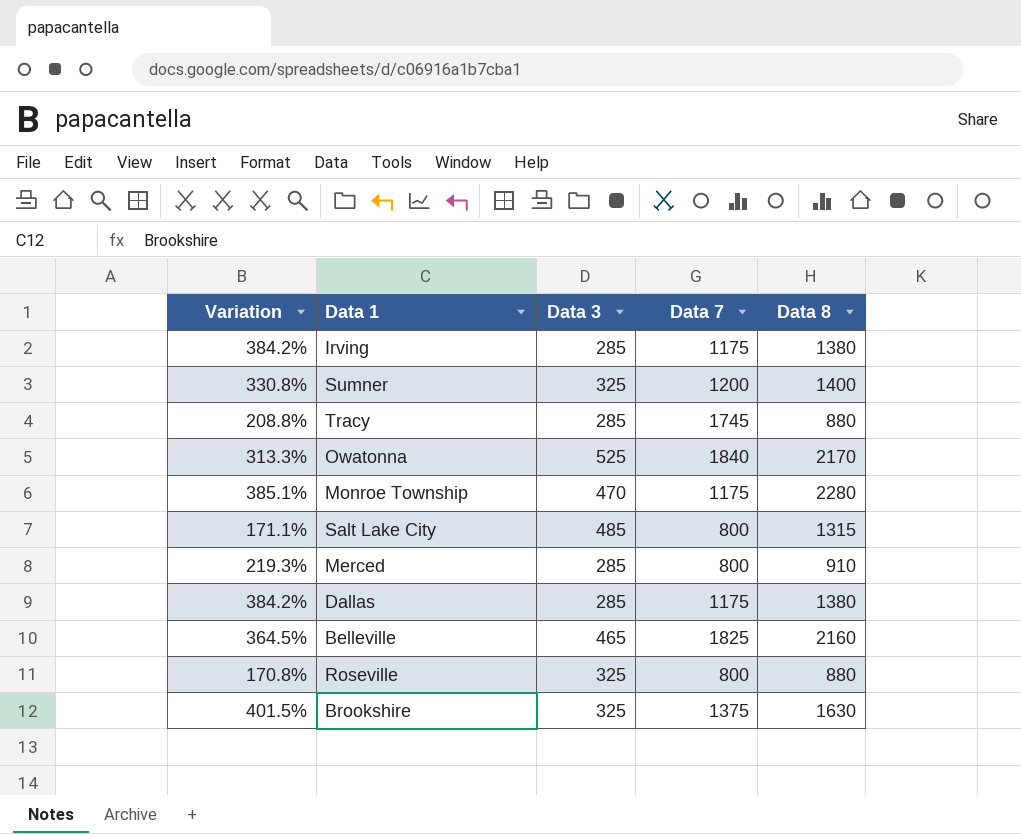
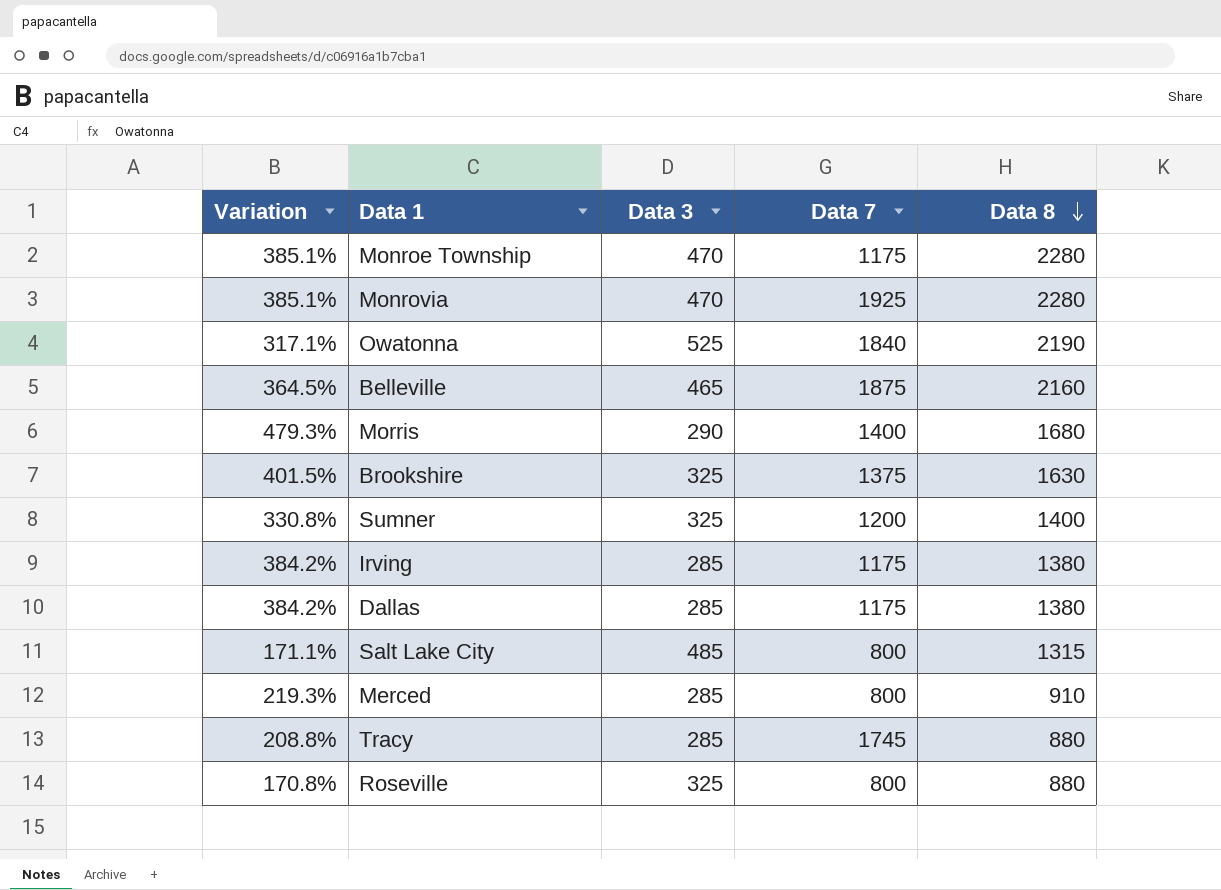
row order: none -> Data 8 descending
row Monrovia: none -> 385.1% | 470 | 1925 | 2280
Owatonna | Variation: 313.3% -> 317.1%
Owatonna | Data 8: 2170 -> 2190
Belleville | Data 7: 1825 -> 1875
row Morris: none -> 479.3% | 290 | 1400 | 1680

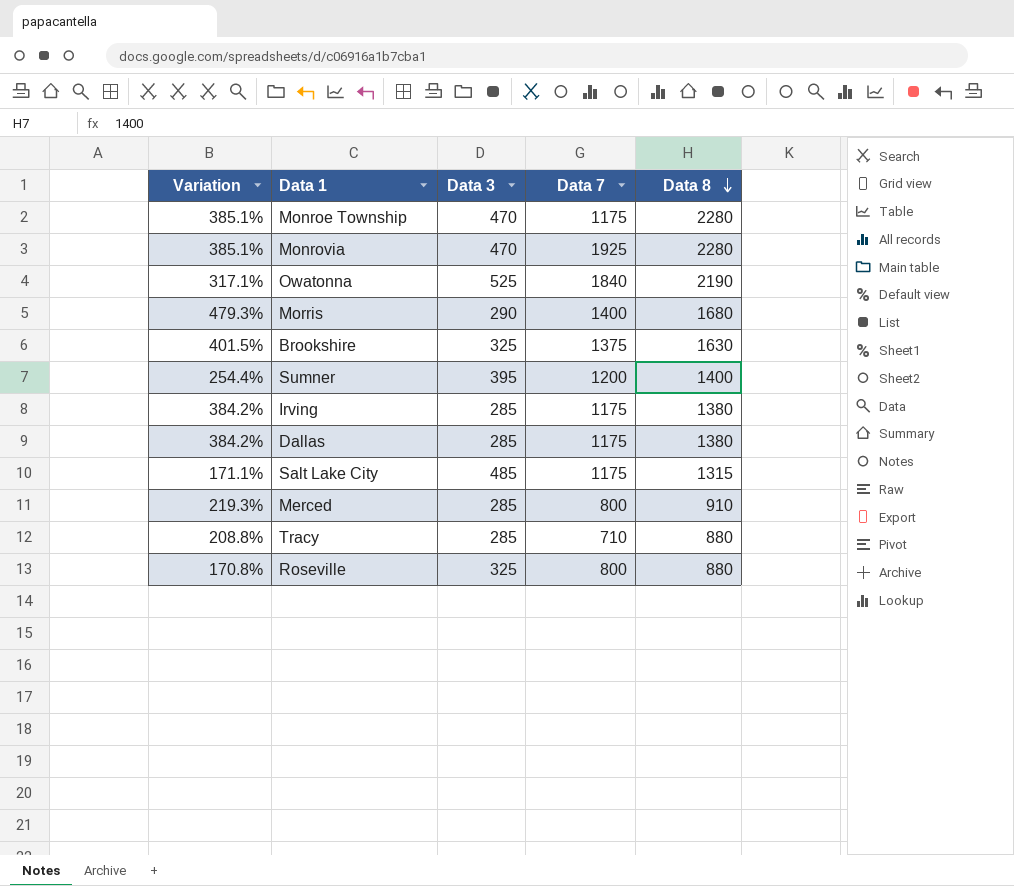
row Belleville: 364.5% | 465 | 1875 | 2160 -> none
Sumner | Variation: 330.8% -> 254.4%
Sumner | Data 3: 325 -> 395
Salt Lake City | Data 7: 800 -> 1175
Tracy | Data 7: 1745 -> 710

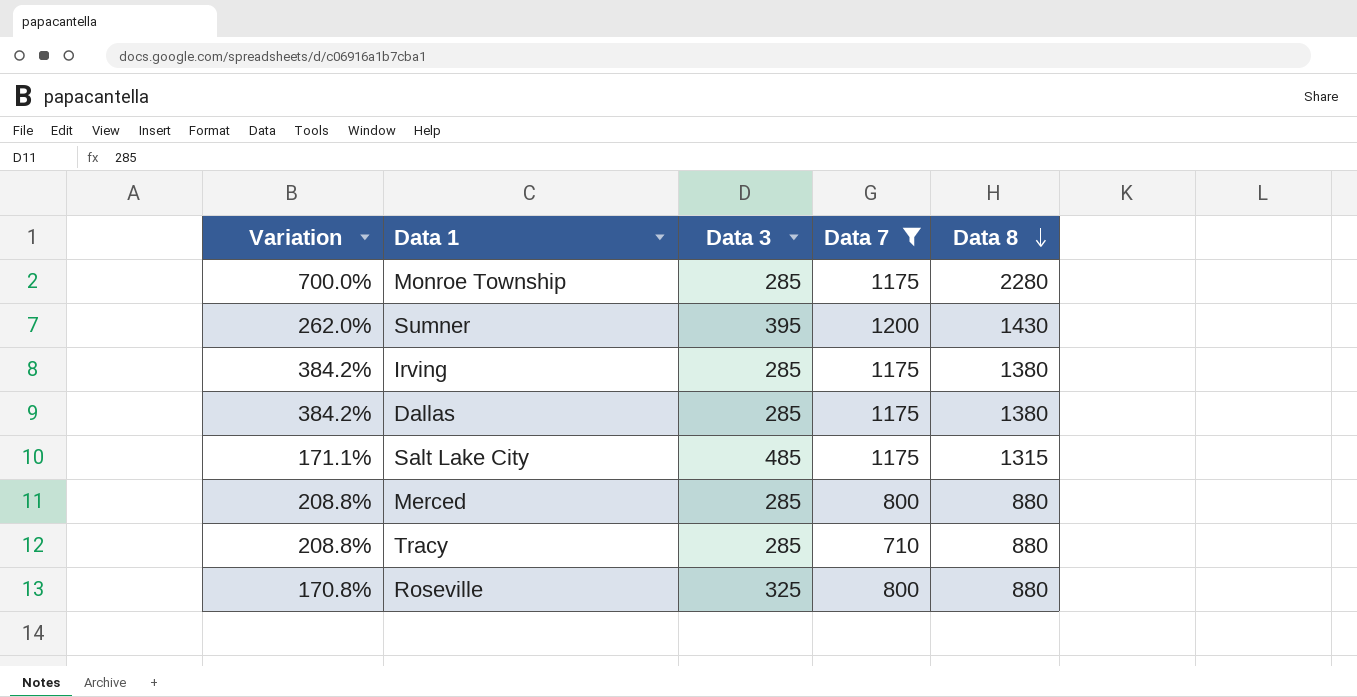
filter: none -> Data 7 <= 1200
Monroe Township | Variation: 385.1% -> 700.0%
Monroe Township | Data 3: 470 -> 285
Sumner | Variation: 254.4% -> 262.0%
Sumner | Data 8: 1400 -> 1430
Merced | Variation: 219.3% -> 208.8%
Merced | Data 8: 910 -> 880

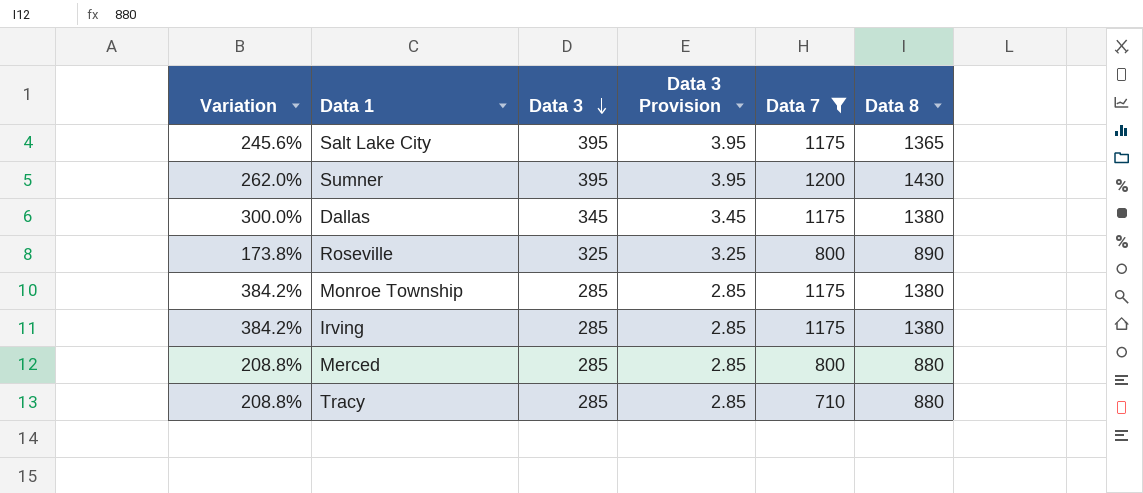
row order: Data 8 descending -> Data 3 descending
column Data 3 Provision | formula: none -> [Data 3] * 0.01
Salt Lake City | Variation: 171.1% -> 245.6%
Salt Lake City | Data 3: 485 -> 395
Salt Lake City | Data 8: 1315 -> 1365
Dallas | Variation: 384.2% -> 300.0%
Dallas | Data 3: 285 -> 345
Roseville | Variation: 170.8% -> 173.8%
Roseville | Data 8: 880 -> 890
Monroe Township | Variation: 700.0% -> 384.2%
Monroe Township | Data 8: 2280 -> 1380

